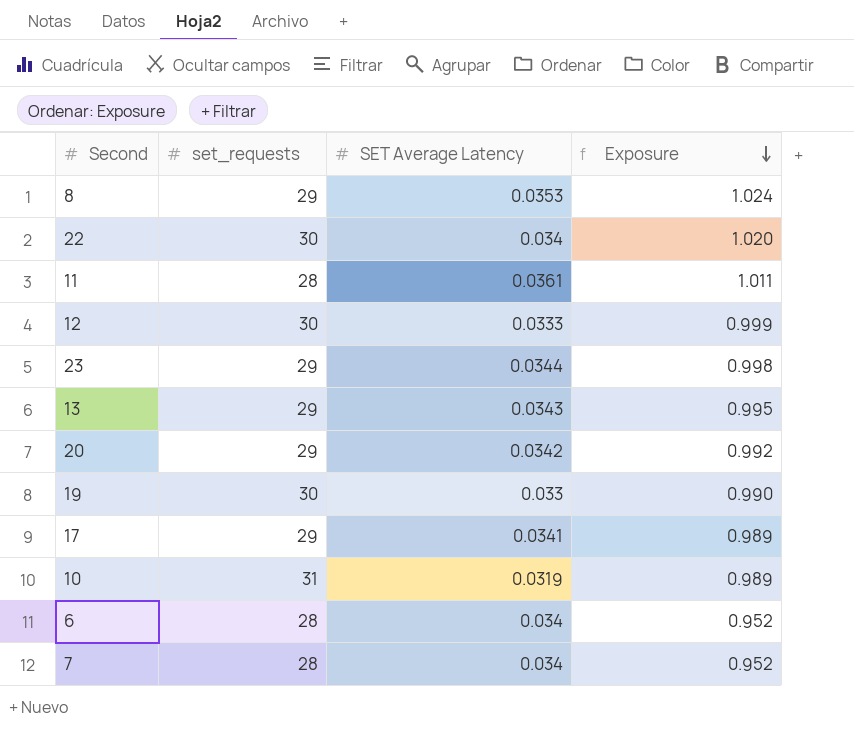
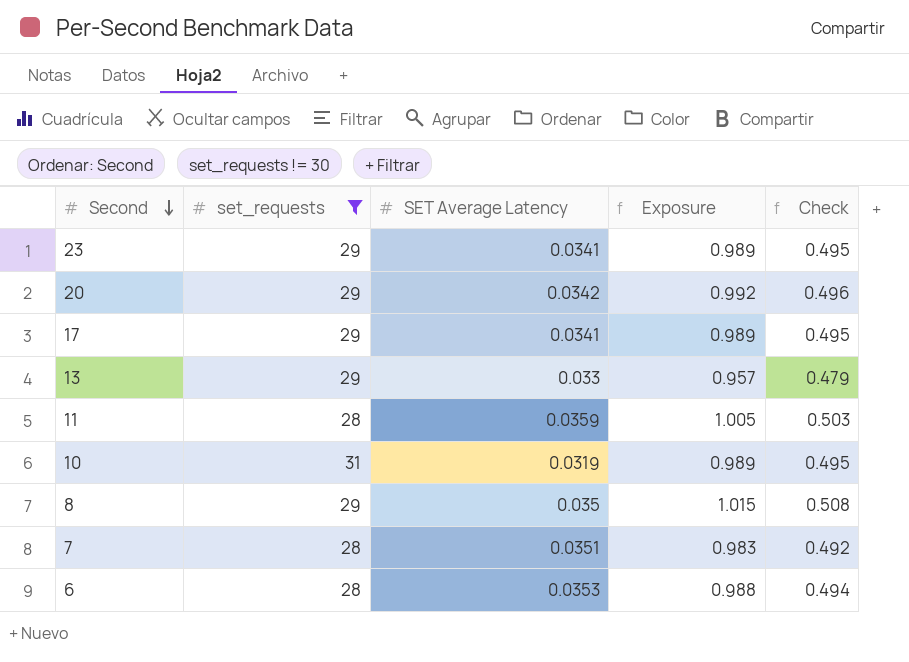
filter: none -> set_requests != 30
row order: Exposure descending -> Second descending
column Check | formula: none -> [Exposure] * 0.5
23 | SET Average Latency: 0.0344 -> 0.0341
23 | Exposure: 0.998 -> 0.989
13 | SET Average Latency: 0.0343 -> 0.033
13 | Exposure: 0.995 -> 0.957
11 | SET Average Latency: 0.0361 -> 0.0359
11 | Exposure: 1.011 -> 1.005
8 | SET Average Latency: 0.0353 -> 0.035
8 | Exposure: 1.024 -> 1.015
7 | SET Average Latency: 0.034 -> 0.0351
7 | Exposure: 0.952 -> 0.983
6 | SET Average Latency: 0.034 -> 0.0353
6 | Exposure: 0.952 -> 0.988

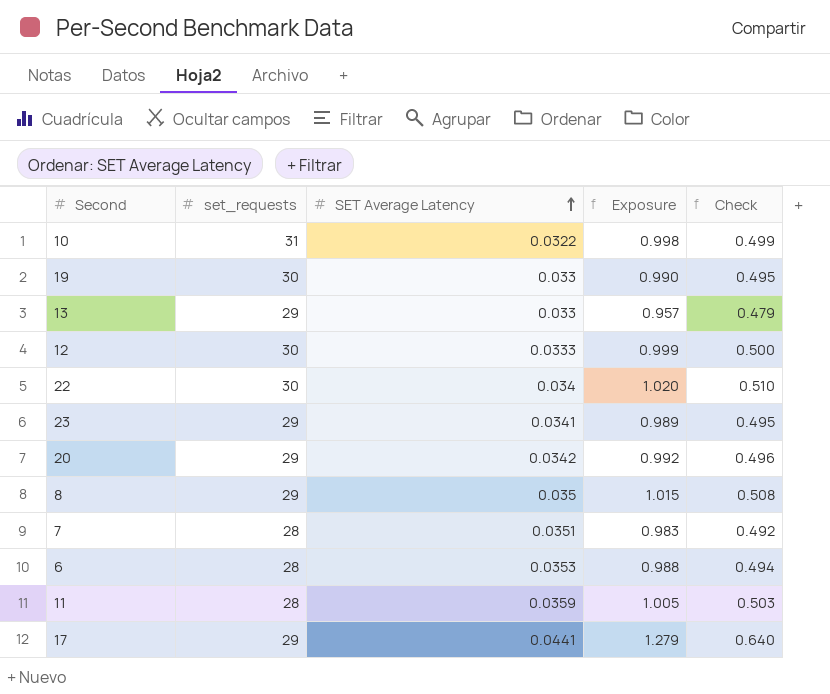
filter: set_requests != 30 -> none
row order: Second descending -> SET Average Latency ascending
10 | SET Average Latency: 0.0319 -> 0.0322
10 | Exposure: 0.989 -> 0.998
10 | Check: 0.495 -> 0.499
17 | SET Average Latency: 0.0341 -> 0.0441
17 | Exposure: 0.989 -> 1.279
17 | Check: 0.495 -> 0.640

